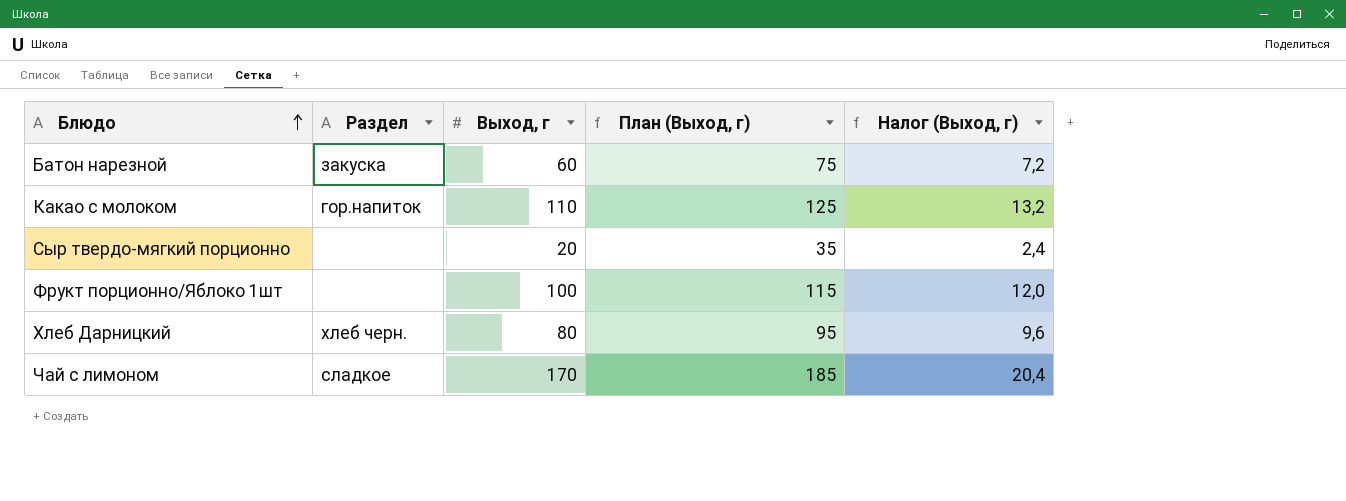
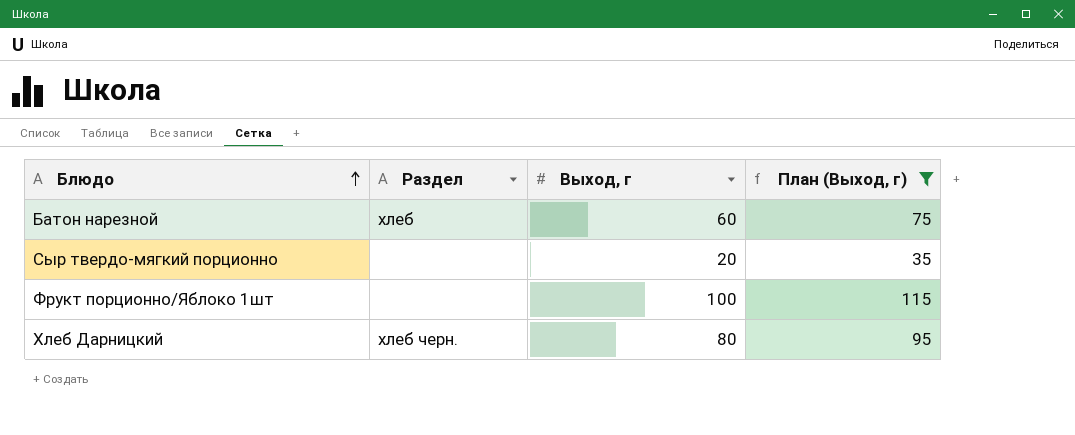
filter: none -> План (Выход, г) <= 115
column Налог (Выход, г) | formula: [Выход, г] * 0,12 -> none
Батон нарезной | Раздел: закуска -> хлеб

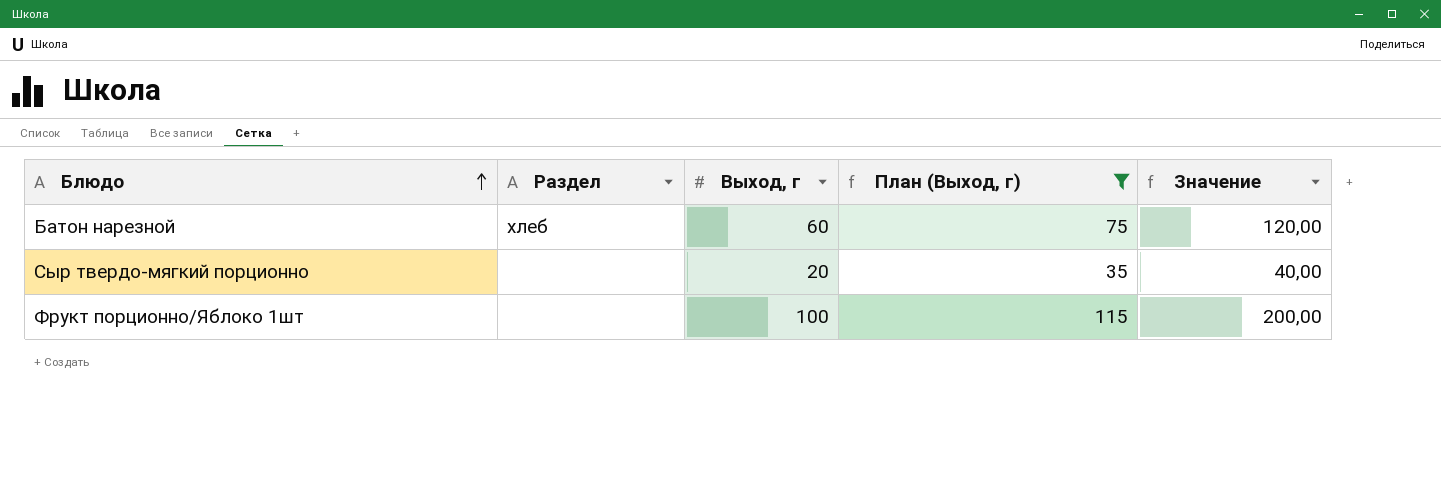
column Значение | formula: none -> [Выход, г] * 2
row Хлеб Дарницкий: хлеб черн. | 80 | 95 -> none

